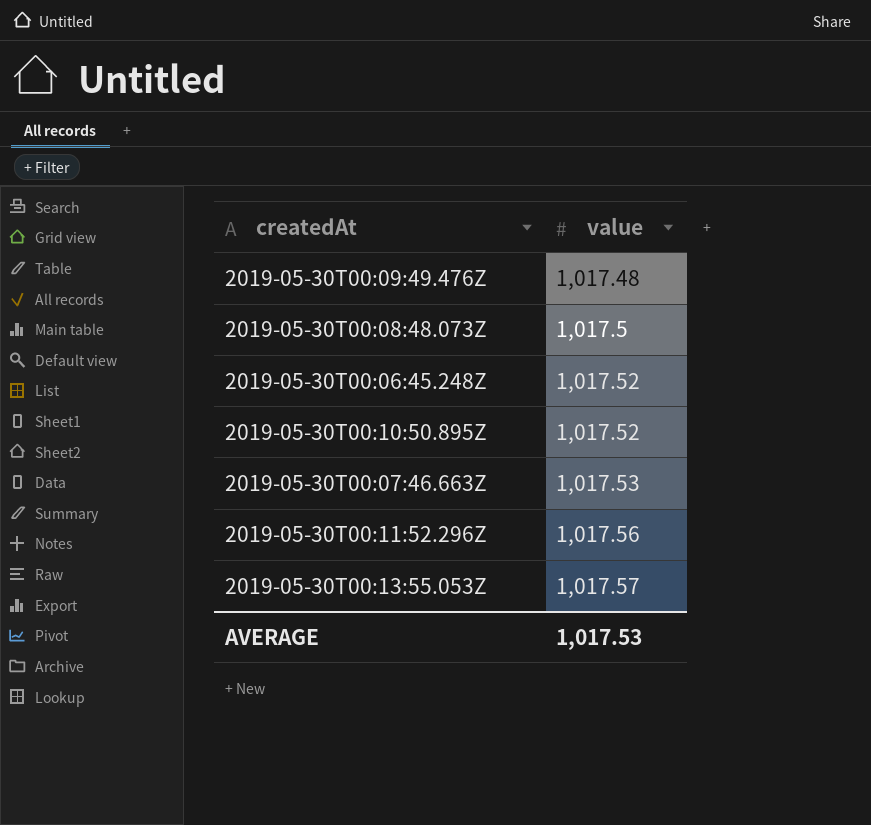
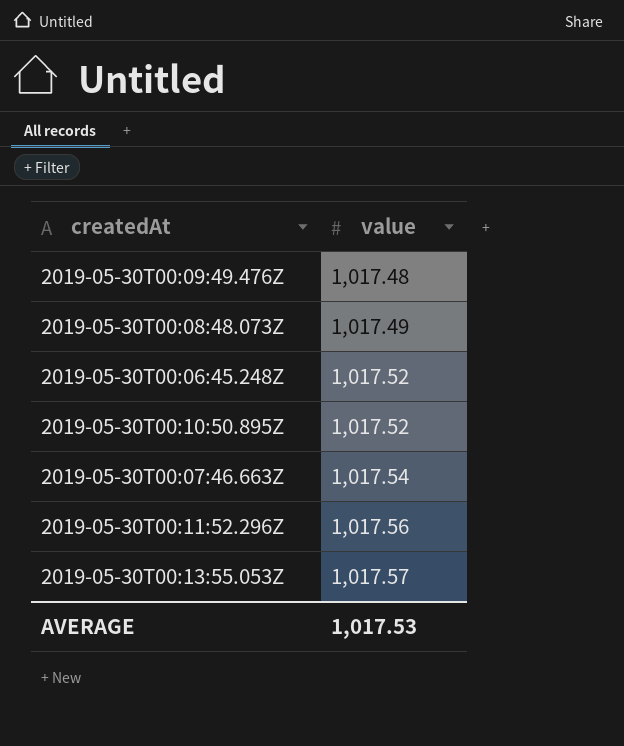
2019-05-30T00:08:48.073Z | value: 1,017.5 -> 1,017.49
2019-05-30T00:07:46.663Z | value: 1,017.53 -> 1,017.54

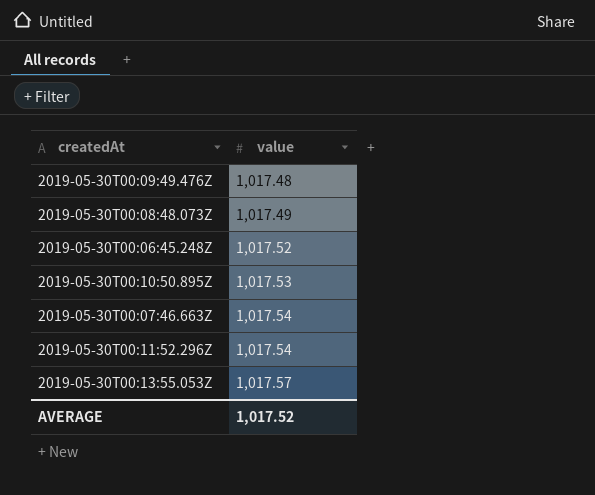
2019-05-30T00:10:50.895Z | value: 1,017.52 -> 1,017.53
2019-05-30T00:11:52.296Z | value: 1,017.56 -> 1,017.54
AVERAGE | value: 1,017.53 -> 1,017.52

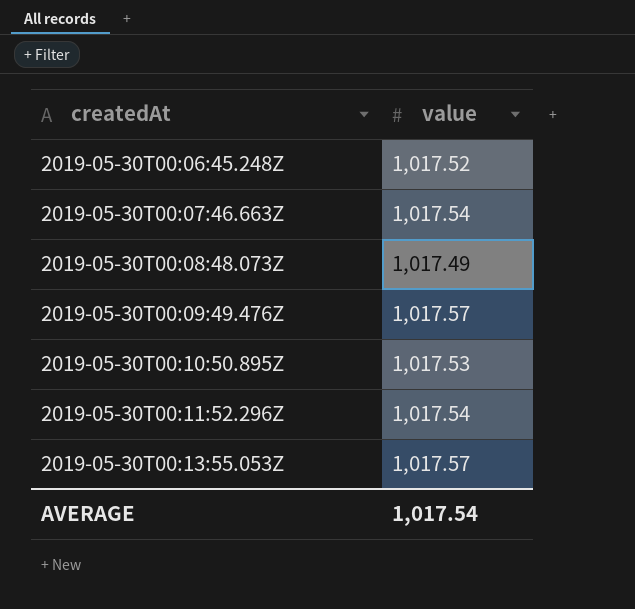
row order: value ascending -> createdAt ascending
2019-05-30T00:09:49.476Z | value: 1,017.48 -> 1,017.57
AVERAGE | value: 1,017.52 -> 1,017.54

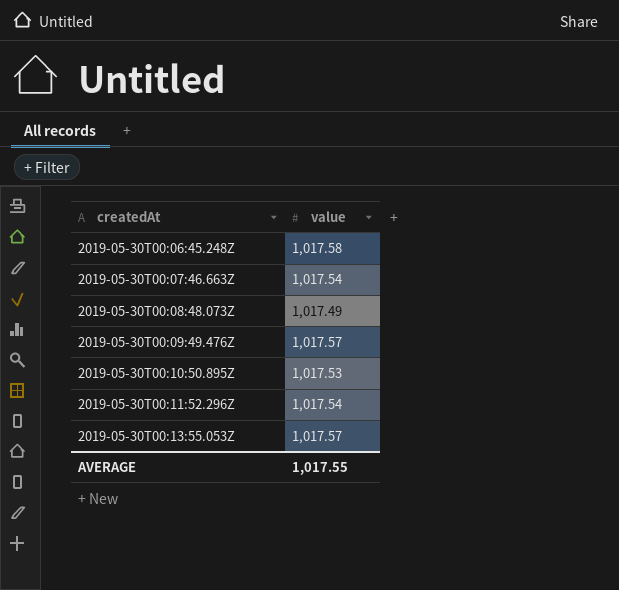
2019-05-30T00:06:45.248Z | value: 1,017.52 -> 1,017.58
AVERAGE | value: 1,017.54 -> 1,017.55

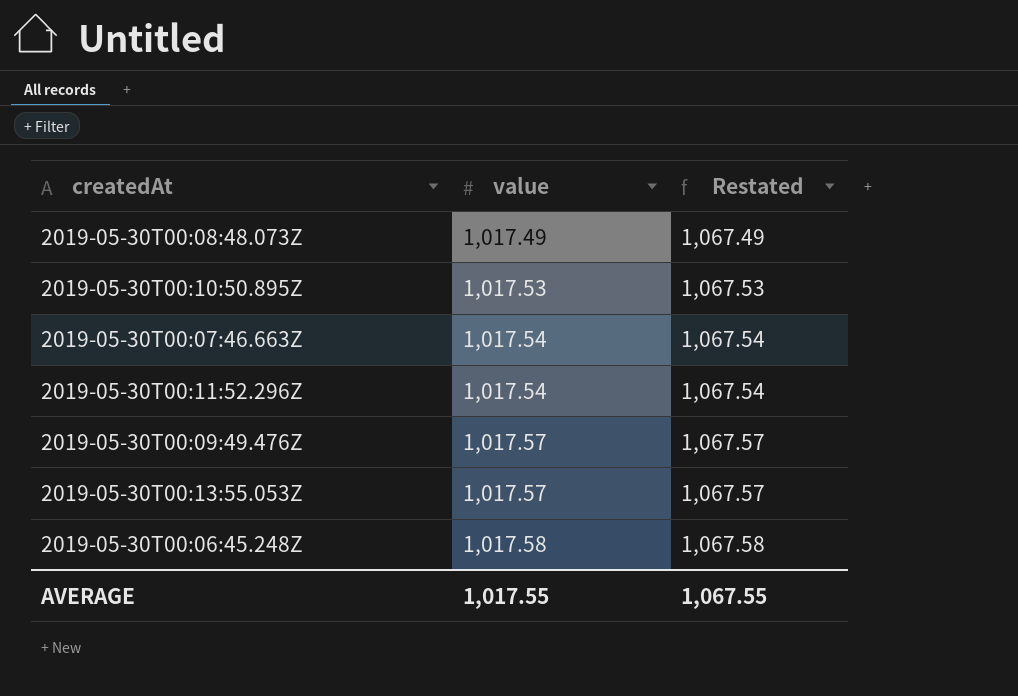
row order: createdAt ascending -> value ascending
column Restated | formula: none -> [value] + 50

